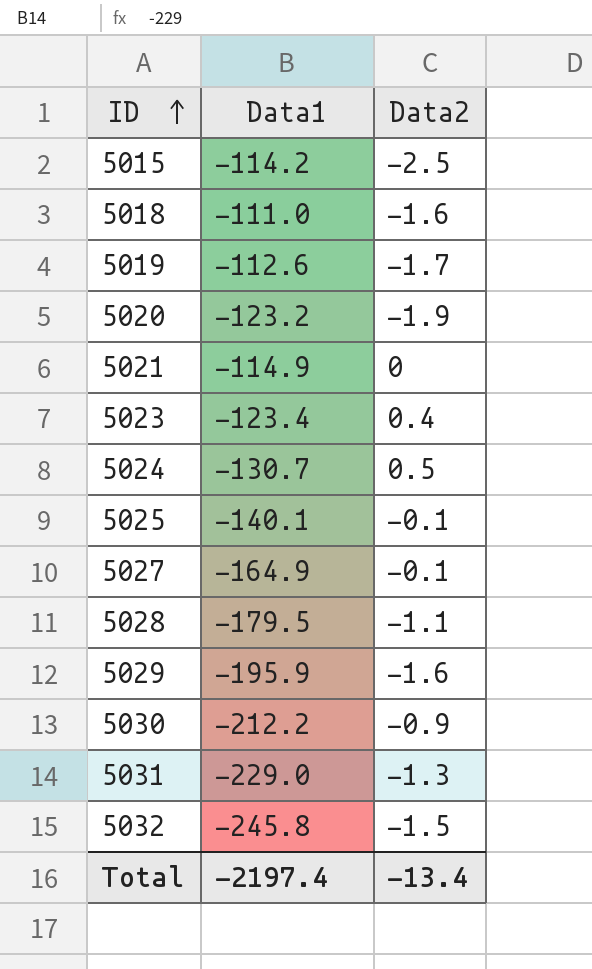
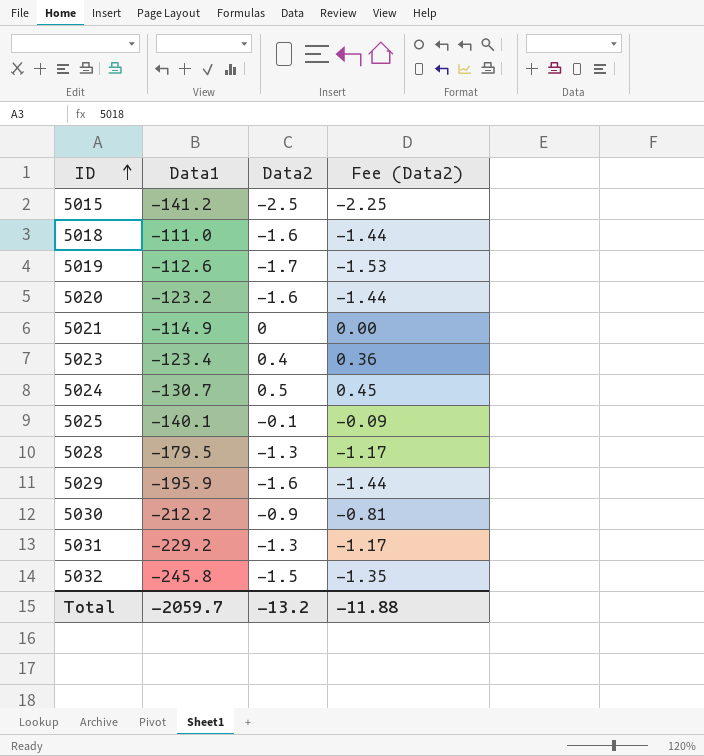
column Fee (Data2) | formula: none -> [Data2] * 0.9
row 5027: -164.9 | -0.1 -> none
5015 | Data1: -114.2 -> -141.2
5020 | Data2: -1.9 -> -1.6
5028 | Data2: -1.1 -> -1.3
5031 | Data1: -229.0 -> -229.2
Total | Data1: -2197.4 -> -2059.7
Total | Data2: -13.4 -> -13.2

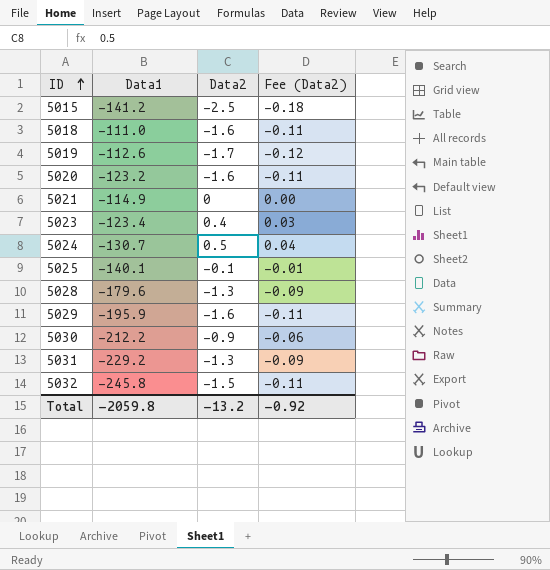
column Fee (Data2) | formula: [Data2] * 0.9 -> [Data2] * 0.07
5028 | Data1: -179.5 -> -179.6
Total | Data1: -2059.7 -> -2059.8
Total | Fee (Data2): -11.88 -> -0.92

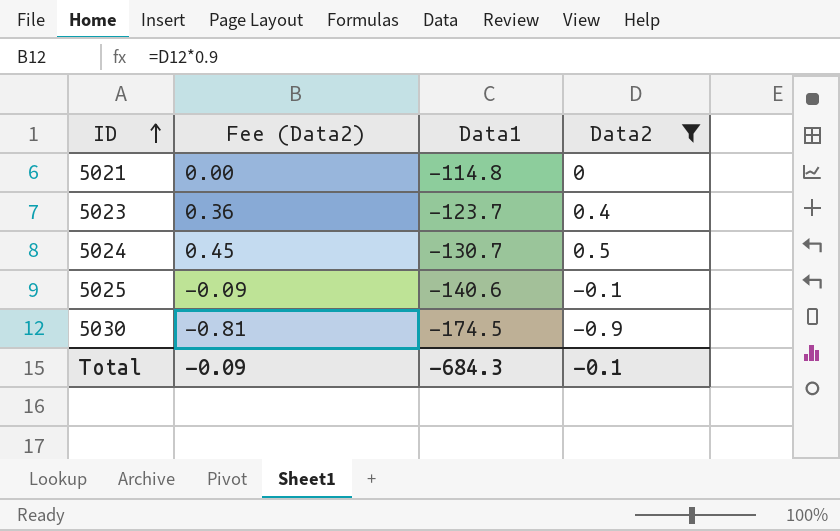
filter: none -> Data2 >= -0.9
column Fee (Data2) | formula: [Data2] * 0.07 -> [Data2] * 0.9
column Fee (Data2) | position: 4 -> 2
5021 | Data1: -114.9 -> -114.8
5023 | Data1: -123.4 -> -123.7
5025 | Data1: -140.1 -> -140.6
5030 | Data1: -212.2 -> -174.5
Total | Fee (Data2): -0.92 -> -0.09
Total | Data1: -2059.8 -> -684.3
Total | Data2: -13.2 -> -0.1

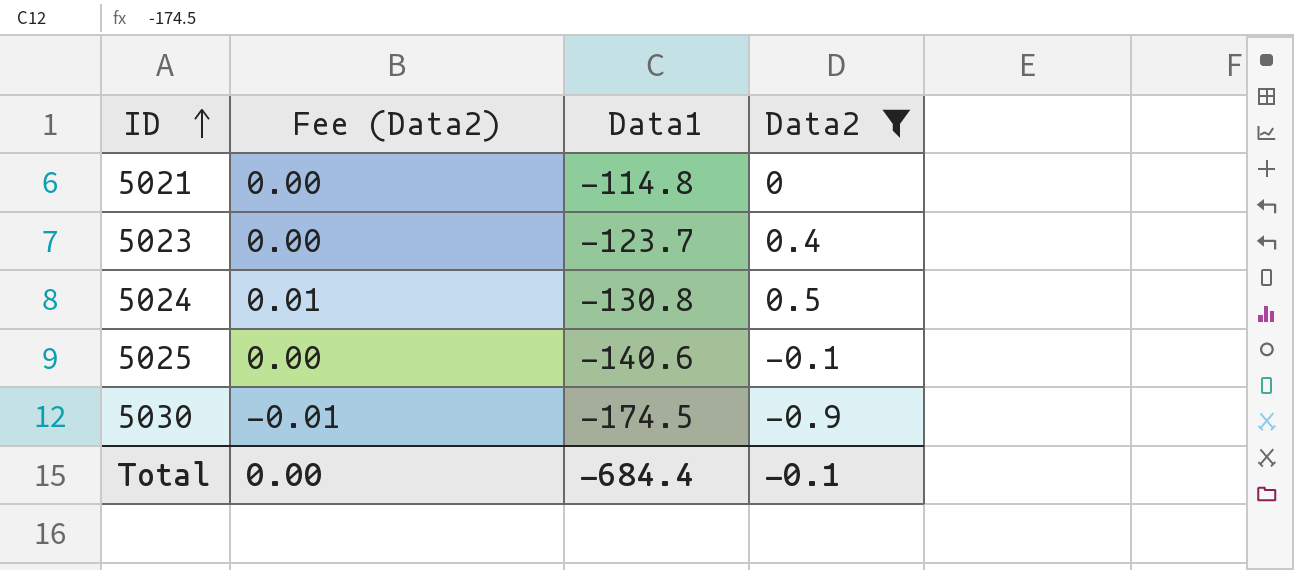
column Fee (Data2) | formula: [Data2] * 0.9 -> [Data2] * 0.01
5024 | Data1: -130.7 -> -130.8
Total | Fee (Data2): -0.09 -> 0.00
Total | Data1: -684.3 -> -684.4

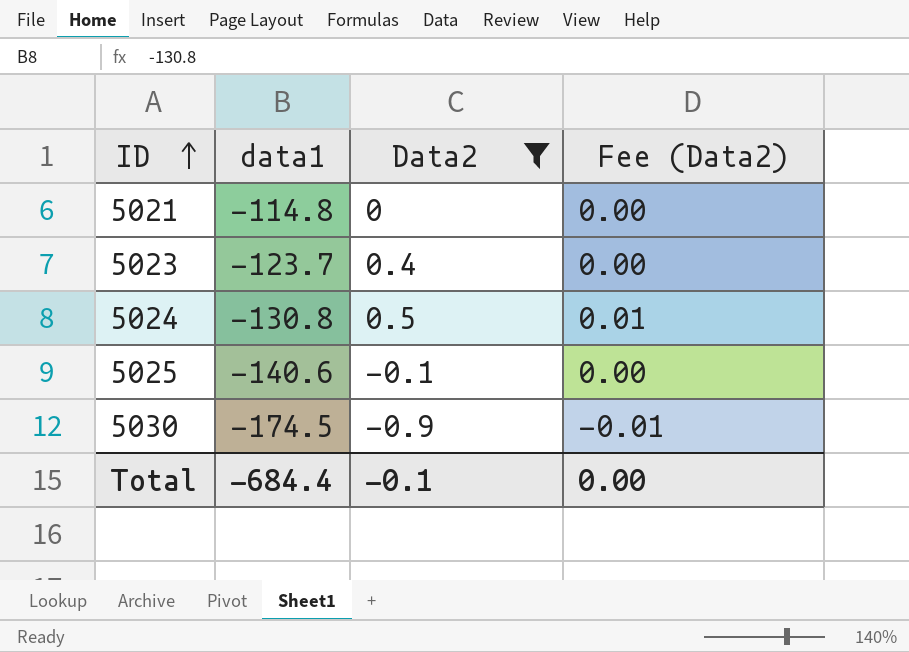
column name: Data1 -> data1
column Fee (Data2) | position: 2 -> 4

